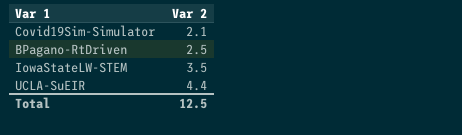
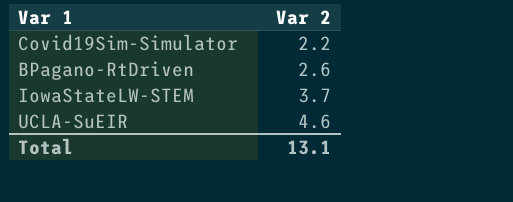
Covid19Sim-Simulator | Var 2: 2.1 -> 2.2
BPagano-RtDriven | Var 2: 2.5 -> 2.6
IowaStateLW-STEM | Var 2: 3.5 -> 3.7
UCLA-SuEIR | Var 2: 4.4 -> 4.6
Total | Var 2: 12.5 -> 13.1

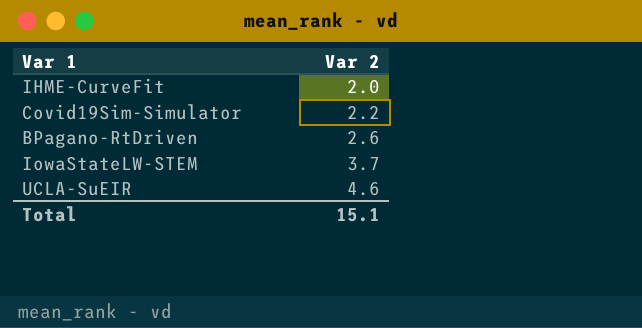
row IHME-CurveFit: none -> 2.0
Total | Var 2: 13.1 -> 15.1

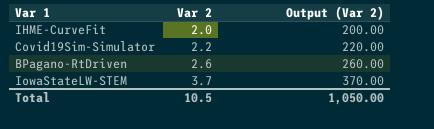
column Output (Var 2) | formula: none -> [Var 2] * 100
row UCLA-SuEIR: 4.6 -> none
Total | Var 2: 15.1 -> 10.5

